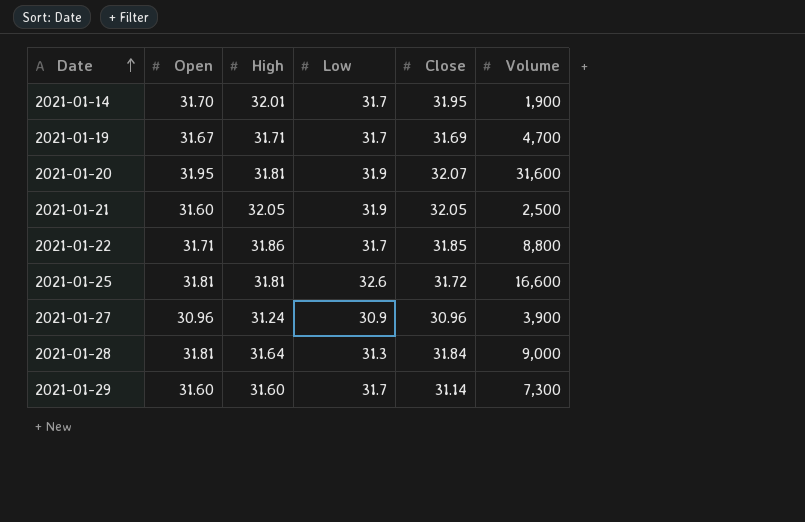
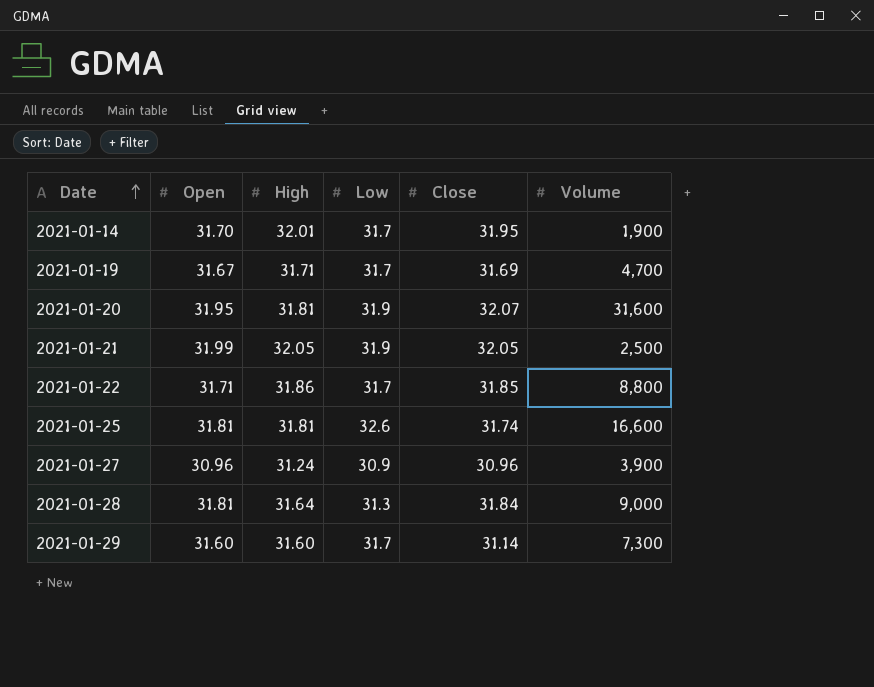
2021-01-21 | Open: 31.60 -> 31.99
2021-01-25 | Close: 31.72 -> 31.74

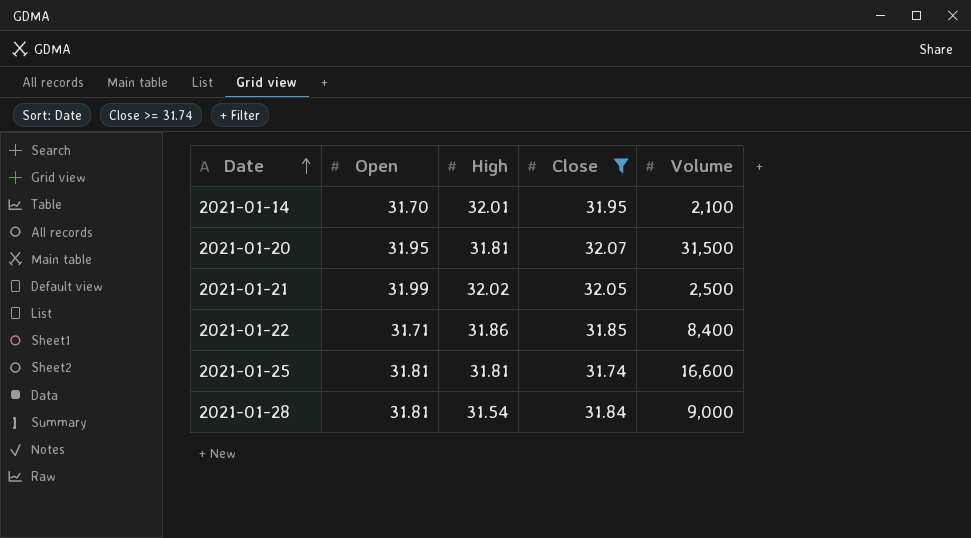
filter: none -> Close >= 31.74
column Low | position: 4 -> none
2021-01-14 | Volume: 1,900 -> 2,100
2021-01-20 | Volume: 31,600 -> 31,500
2021-01-21 | High: 32.05 -> 32.02
2021-01-22 | Volume: 8,800 -> 8,400
2021-01-28 | High: 31.64 -> 31.54

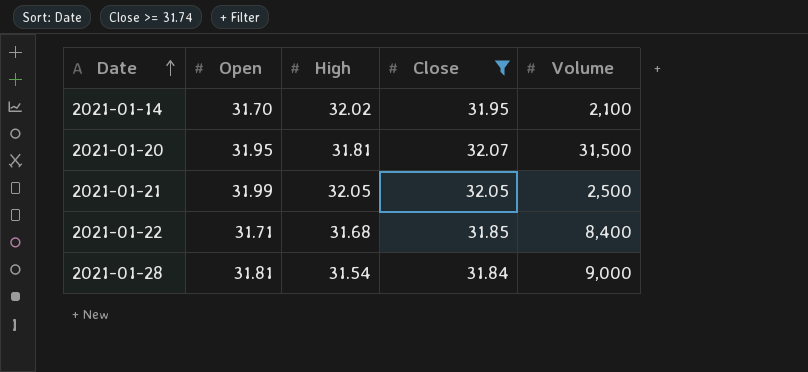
row 2021-01-25: 31.81 | 31.81 | 31.74 | 16,600 -> none
2021-01-14 | High: 32.01 -> 32.02
2021-01-21 | High: 32.02 -> 32.05
2021-01-22 | High: 31.86 -> 31.68

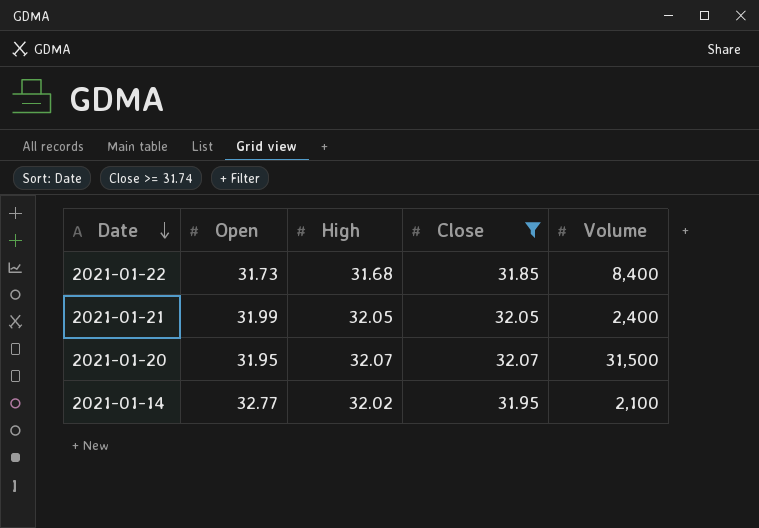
row order: Date ascending -> Date descending
row 2021-01-28: 31.81 | 31.54 | 31.84 | 9,000 -> none
2021-01-22 | Open: 31.71 -> 31.73
2021-01-21 | Volume: 2,500 -> 2,400
2021-01-20 | High: 31.81 -> 32.07
2021-01-14 | Open: 31.70 -> 32.77

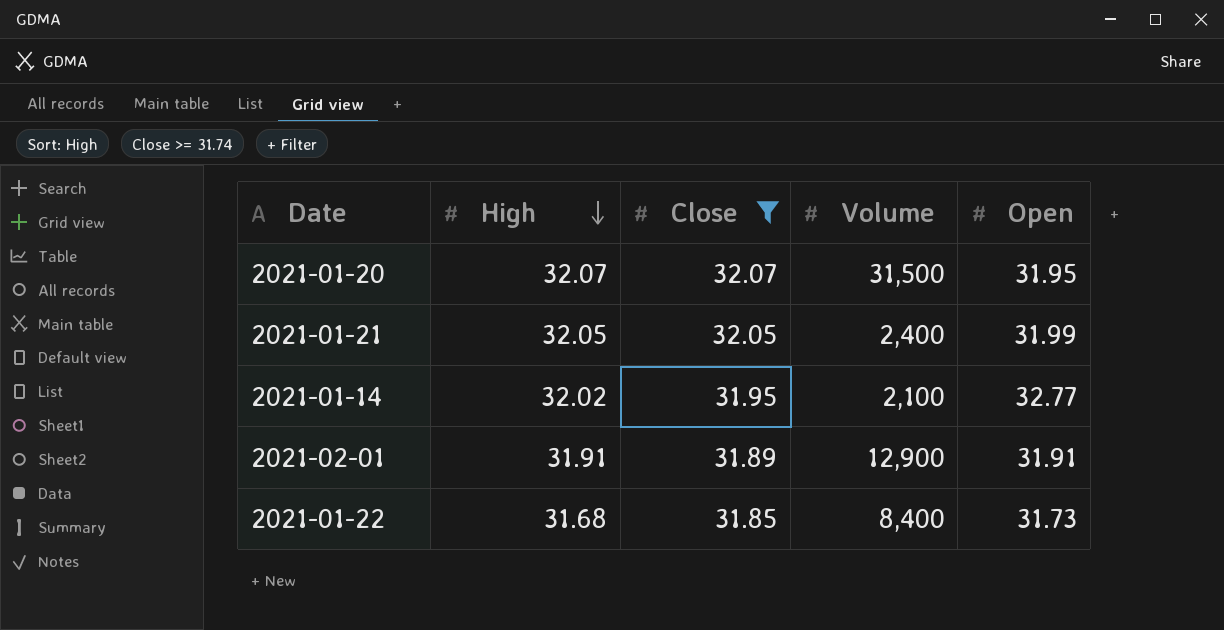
row order: Date descending -> High descending
column Open | position: 2 -> 5
row 2021-02-01: none -> 31.91 | 31.89 | 12,900 | 31.91

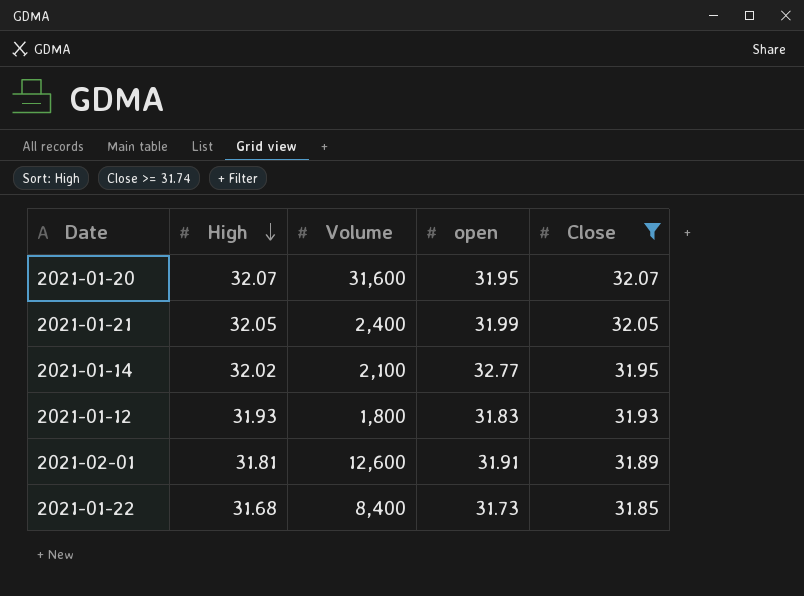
column name: Open -> open
column Close | position: 3 -> 5
2021-01-20 | Volume: 31,500 -> 31,600
row 2021-01-12: none -> 31.93 | 1,800 | 31.83 | 31.93
2021-02-01 | High: 31.91 -> 31.81
2021-02-01 | Volume: 12,900 -> 12,600

